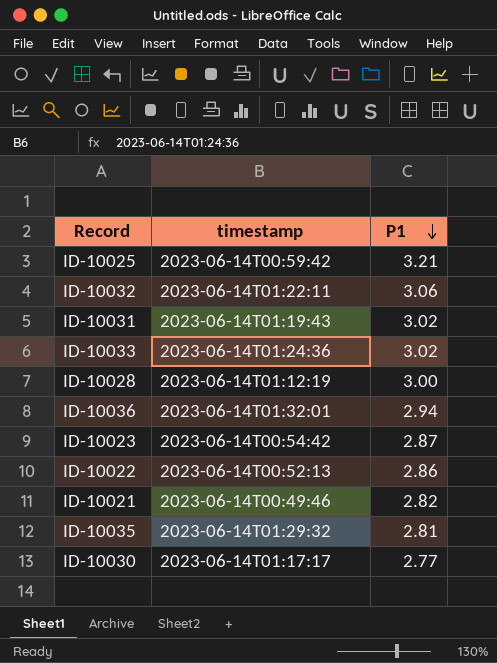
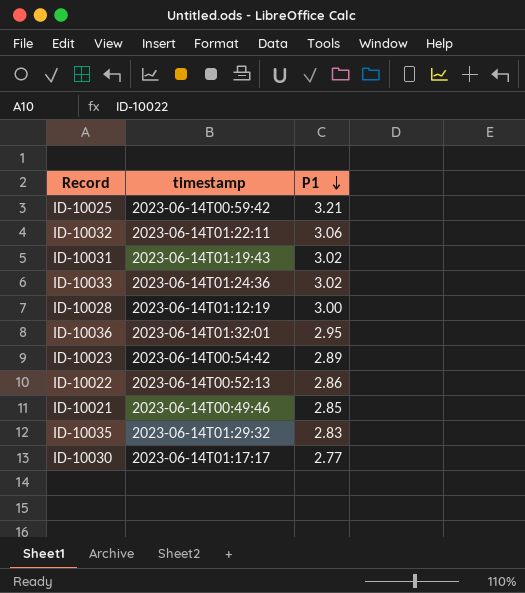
ID-10036 | P1: 2.94 -> 2.95
ID-10023 | P1: 2.87 -> 2.89
ID-10021 | P1: 2.82 -> 2.85
ID-10035 | P1: 2.81 -> 2.83

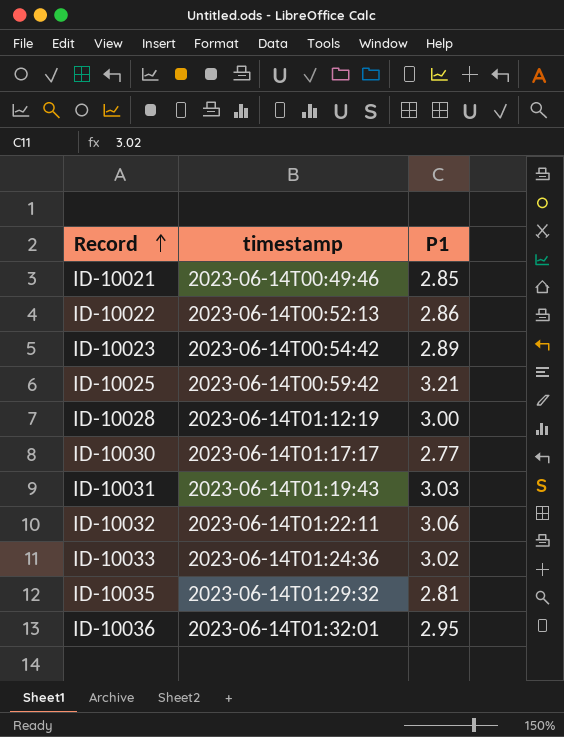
row order: P1 descending -> Record ascending
ID-10031 | P1: 3.02 -> 3.03
ID-10035 | P1: 2.83 -> 2.81

